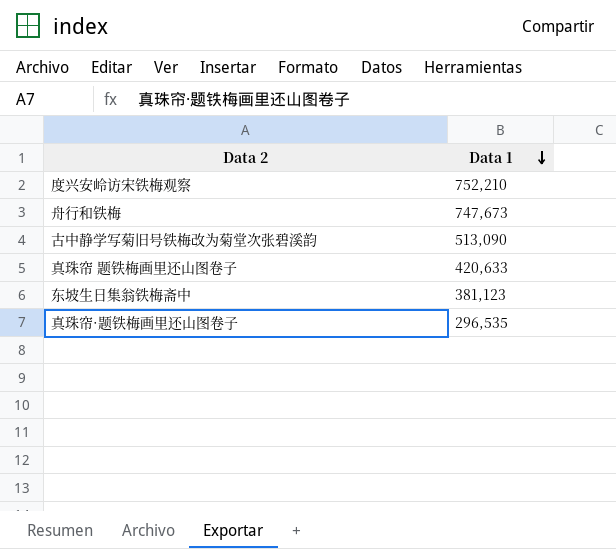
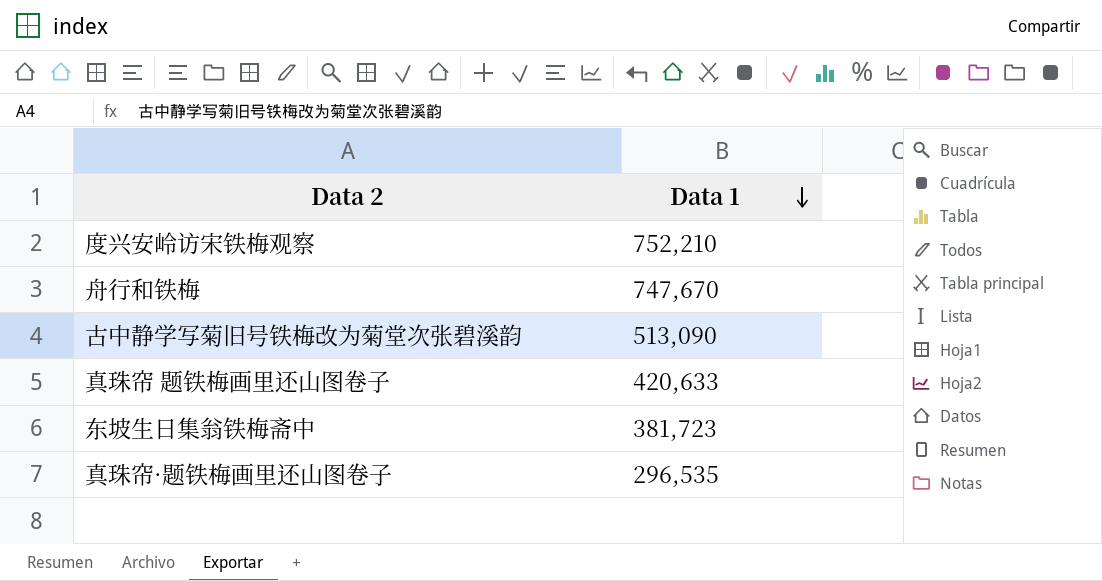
舟行和铁梅 | Data 1: 747,673 -> 747,670
东坡生日集翁铁梅斋中 | Data 1: 381,123 -> 381,723

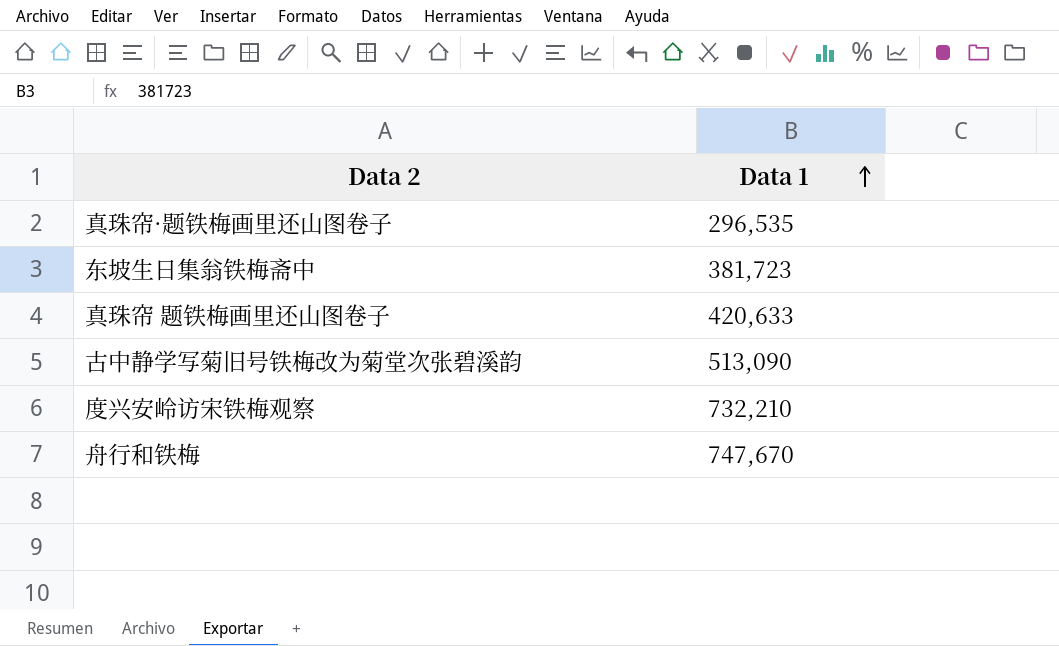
row order: Data 1 descending -> Data 1 ascending
度兴安岭访宋铁梅观察 | Data 1: 752,210 -> 732,210

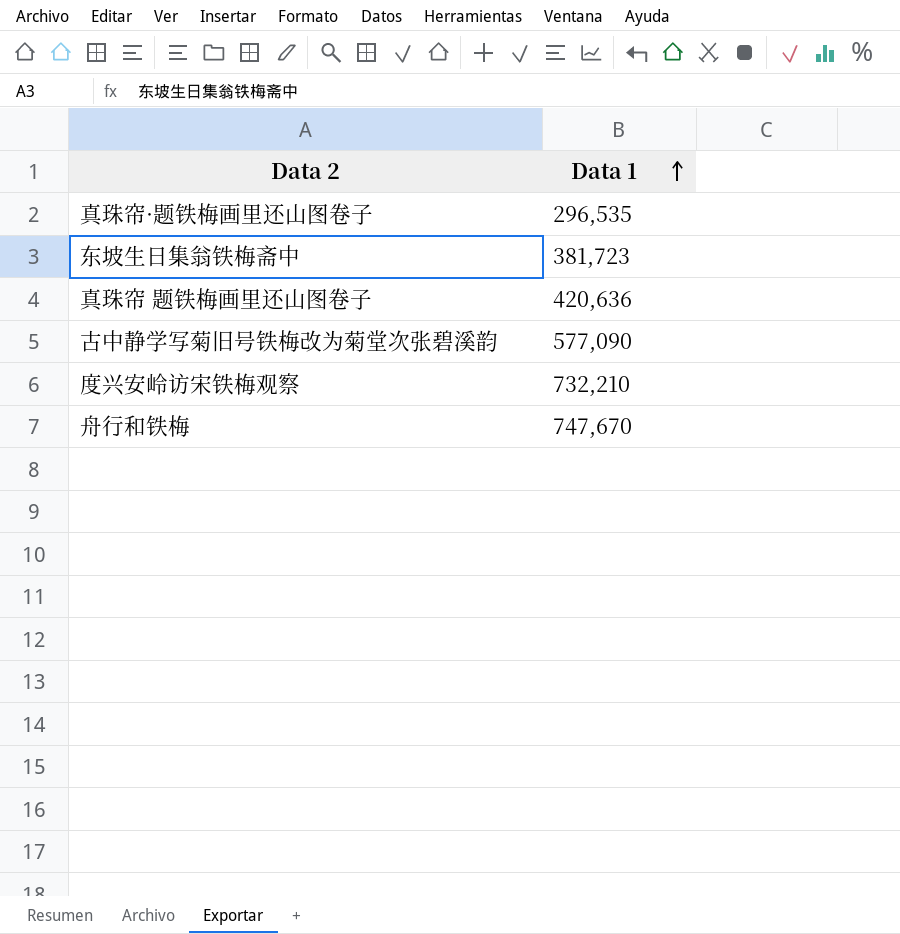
真珠帘 题铁梅画里还山图卷子 | Data 1: 420,633 -> 420,636
古中静学写菊旧号铁梅改为菊堂次张碧溪韵 | Data 1: 513,090 -> 577,090

